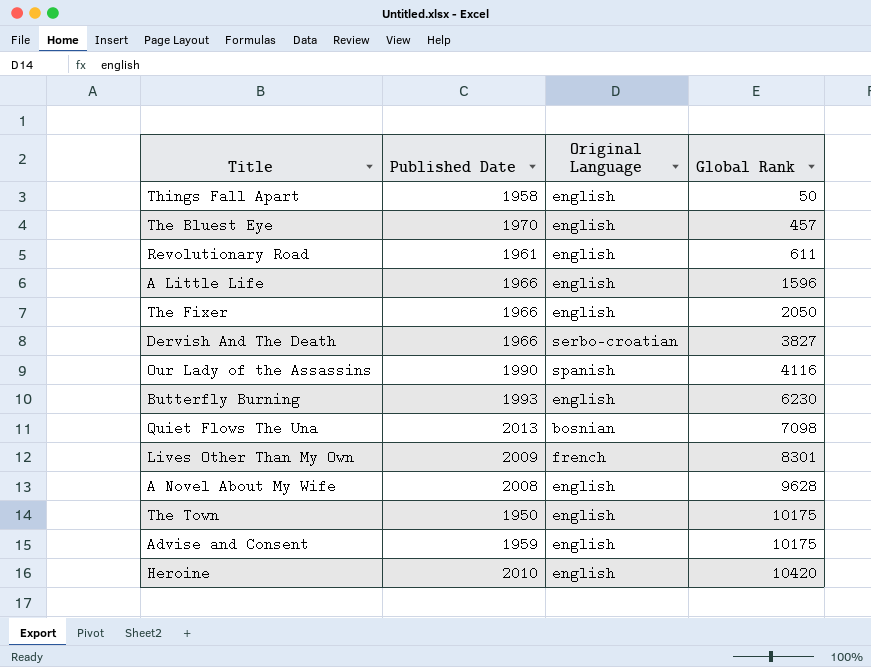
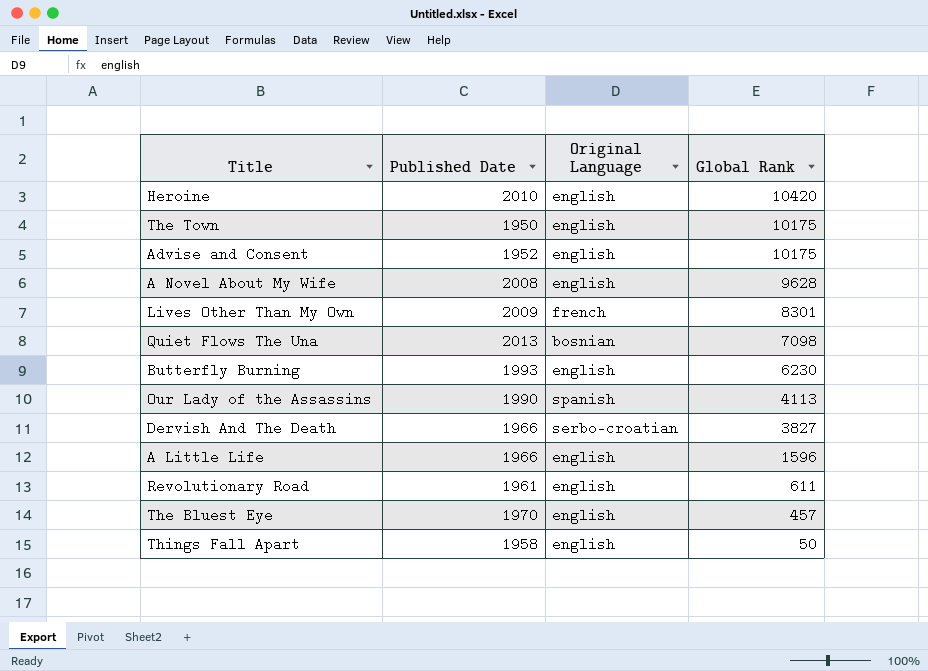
row order: Global Rank ascending -> Global Rank descending
row The Fixer: 1966 | english | 2050 -> none
Advise and Consent | Published Date: 1959 -> 1952
Our Lady of the Assassins | Global Rank: 4116 -> 4113

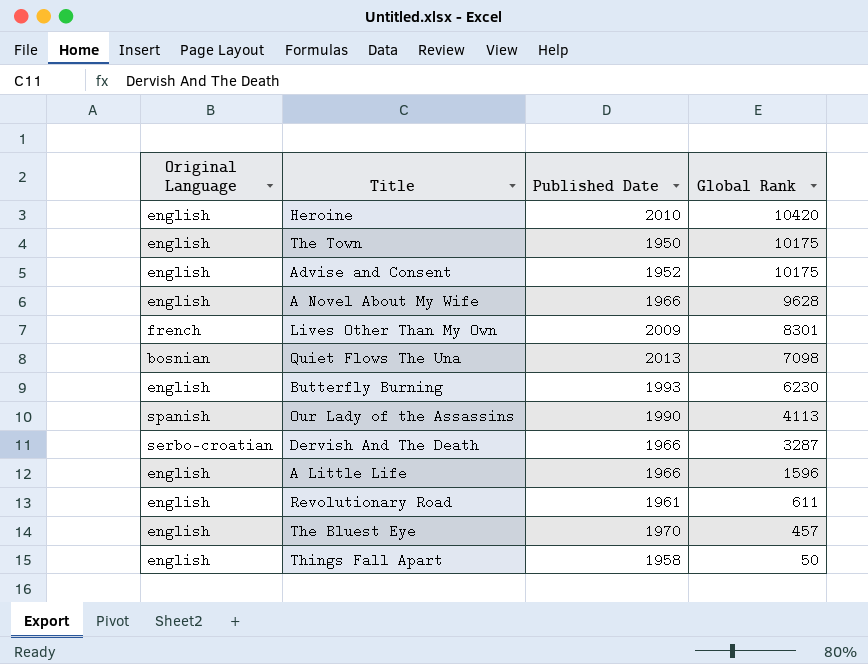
column Original Language | position: 3 -> 1
A Novel About My Wife | Published Date: 2008 -> 1966
Dervish And The Death | Global Rank: 3827 -> 3287

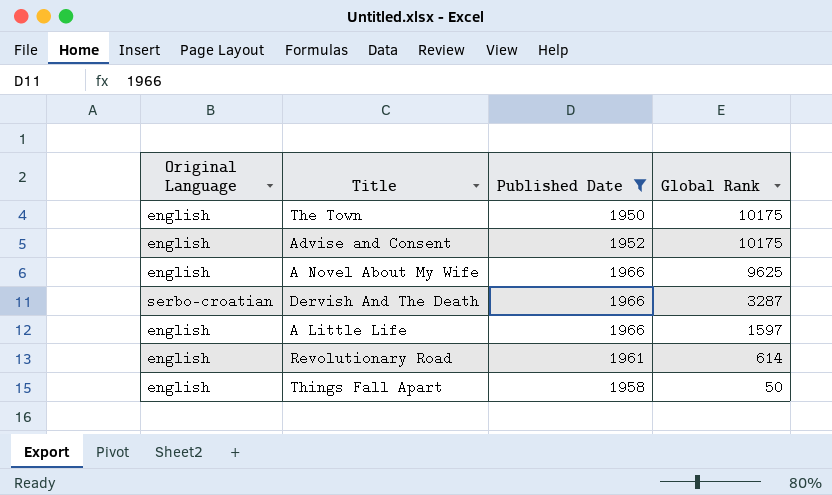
filter: none -> Published Date <= 1966
A Novel About My Wife | Global Rank: 9628 -> 9625
A Little Life | Global Rank: 1596 -> 1597
Revolutionary Road | Global Rank: 611 -> 614

